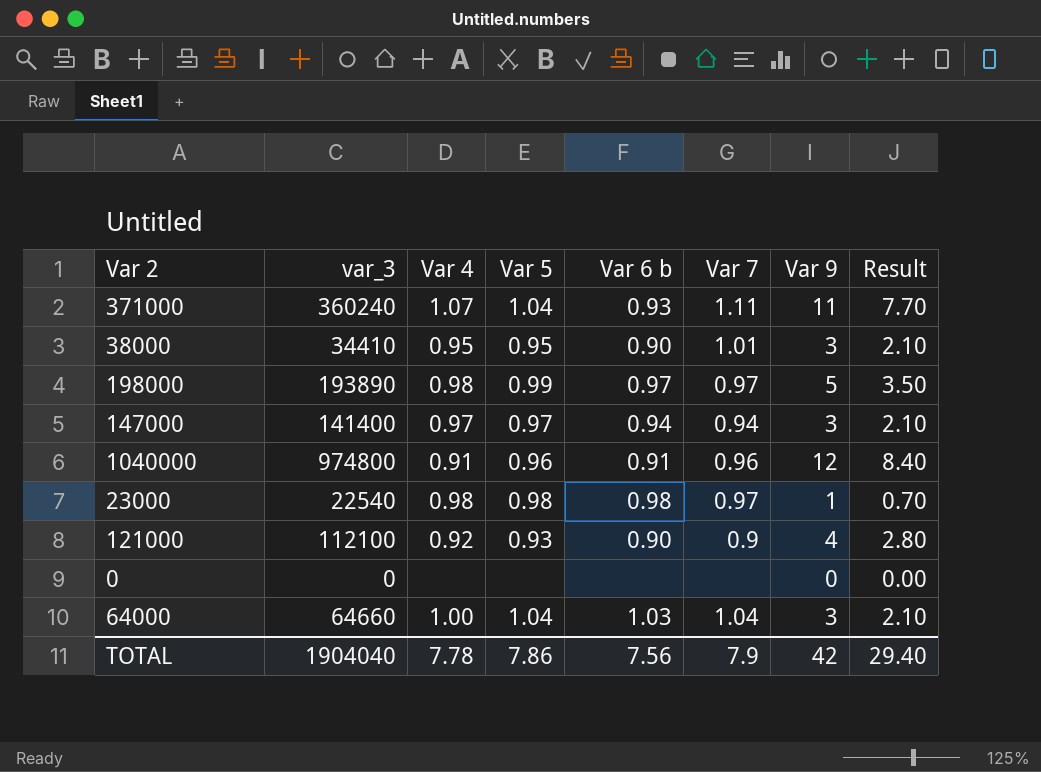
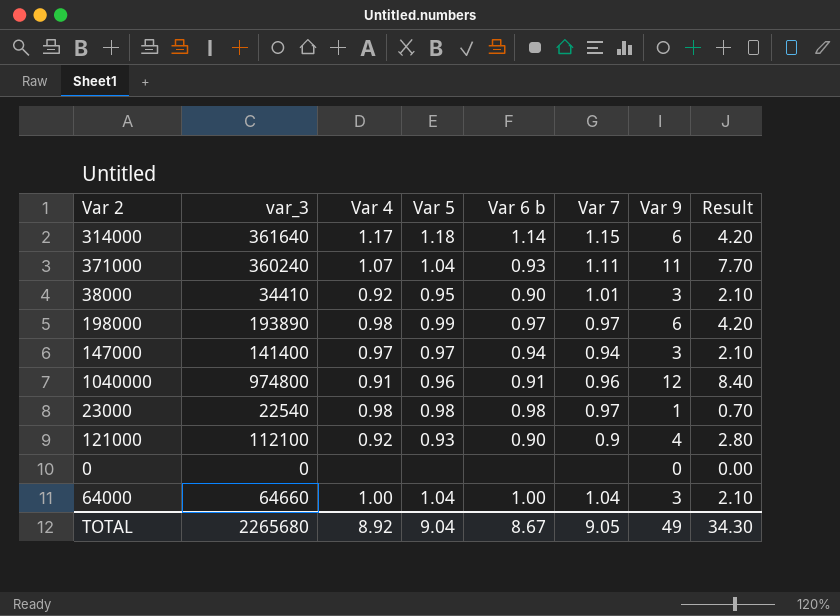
row 314000: none -> 361640 | 1.17 | 1.18 | 1.14 | 1.15 | 6 | 4.20
38000 | Var 4: 0.95 -> 0.92
198000 | Var 9: 5 -> 6
198000 | Result: 3.50 -> 4.20
64000 | Var 6 b: 1.03 -> 1.00
TOTAL | var_3: 1904040 -> 2265680
TOTAL | Var 4: 7.78 -> 8.92
TOTAL | Var 5: 7.86 -> 9.04
TOTAL | Var 6 b: 7.56 -> 8.67
TOTAL | Var 7: 7.9 -> 9.05
TOTAL | Var 9: 42 -> 49
TOTAL | Result: 29.40 -> 34.30

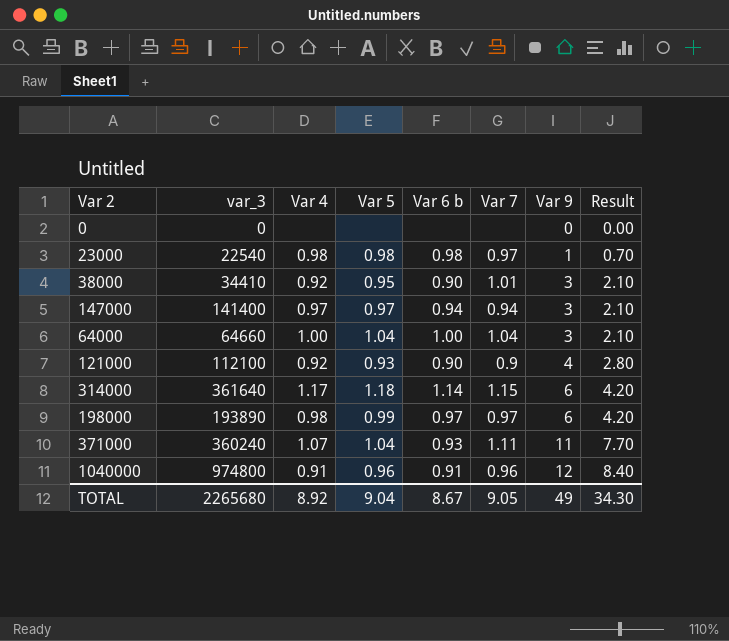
row order: none -> Var 9 ascending

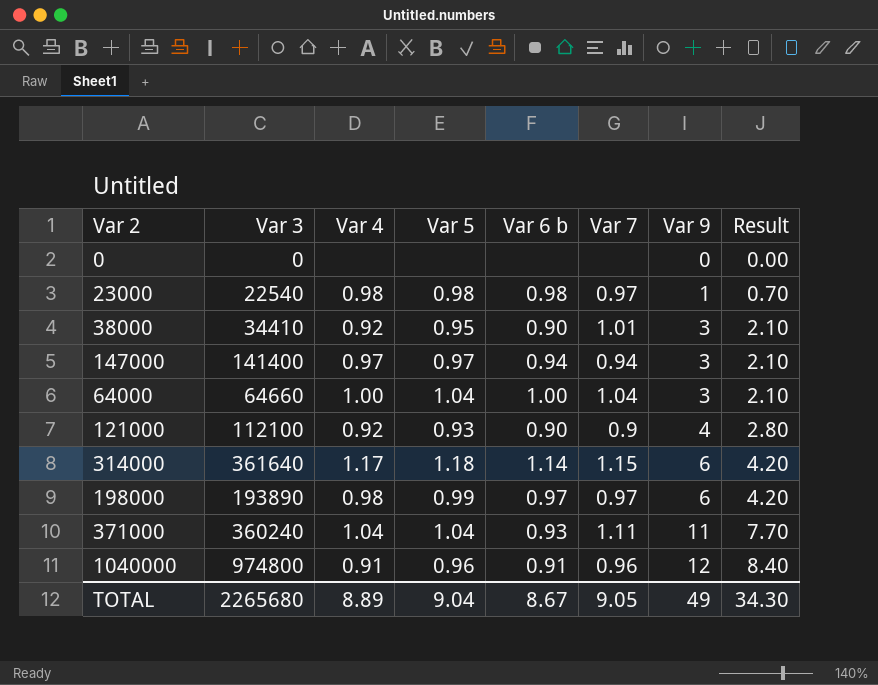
column name: var_3 -> Var 3
371000 | Var 4: 1.07 -> 1.04
TOTAL | Var 4: 8.92 -> 8.89

